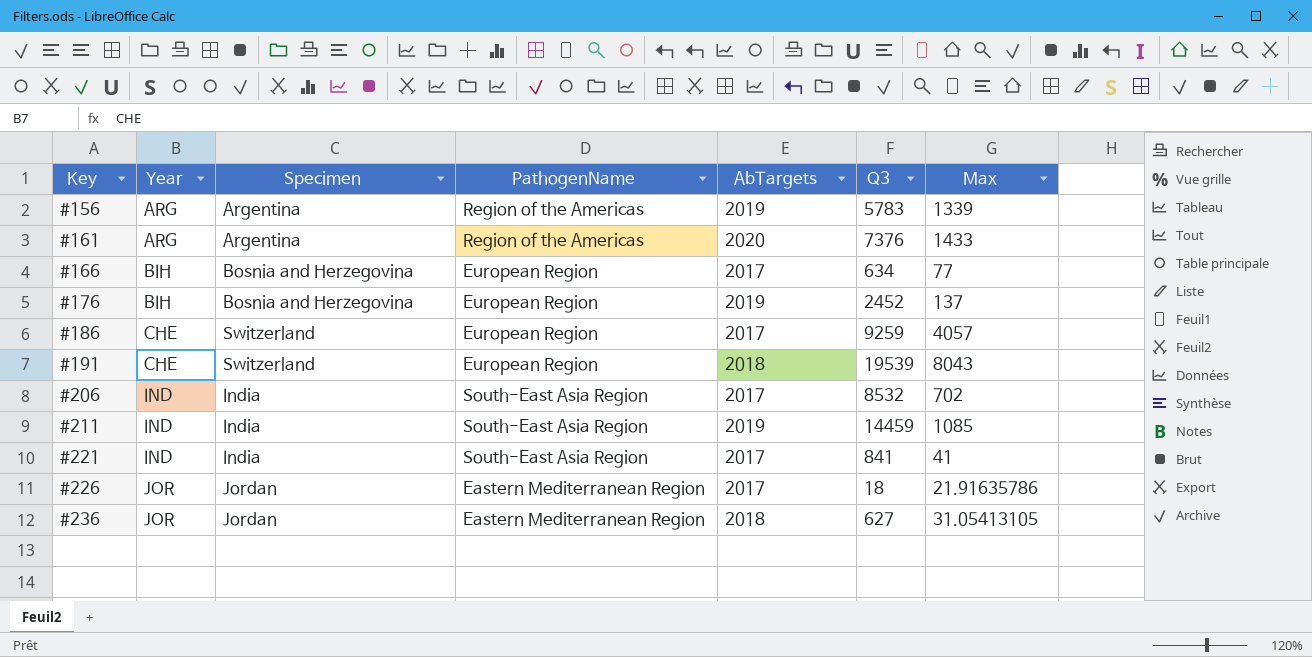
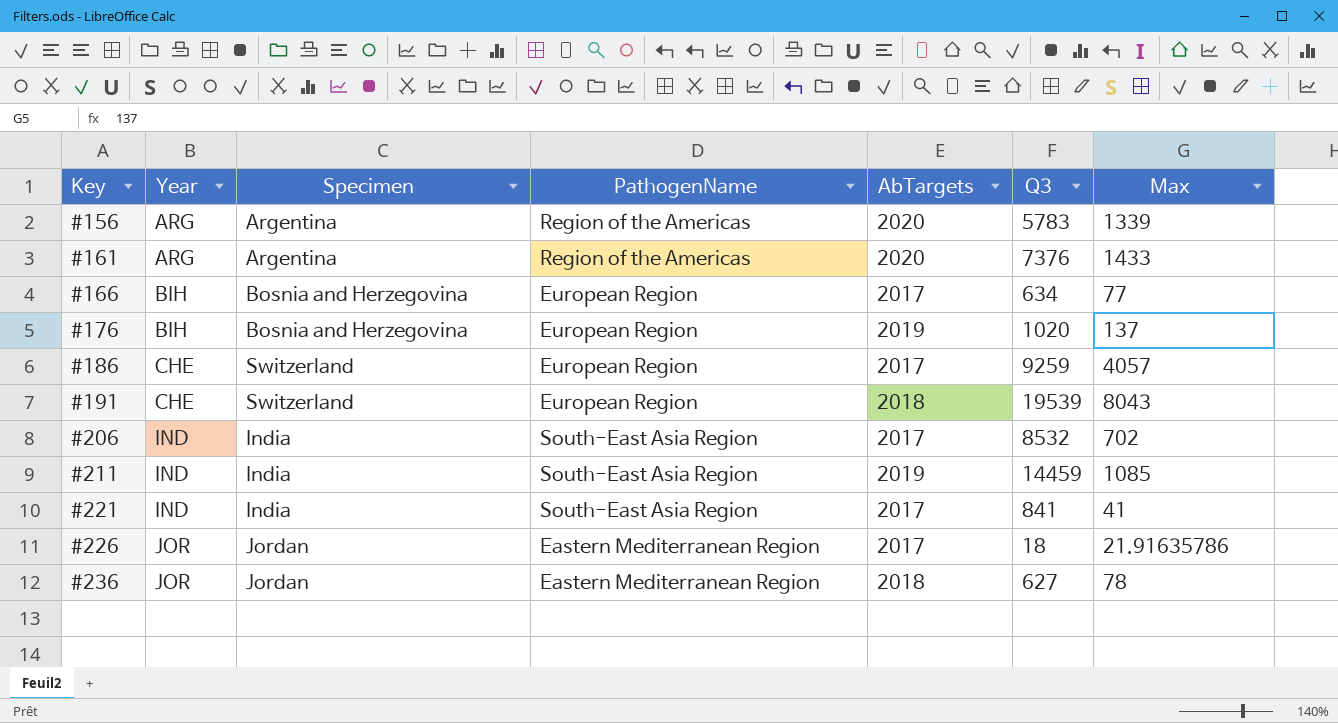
#156 | AbTargets: 2019 -> 2020
#176 | Q3: 2452 -> 1020
#236 | Max: 31.05413105 -> 78

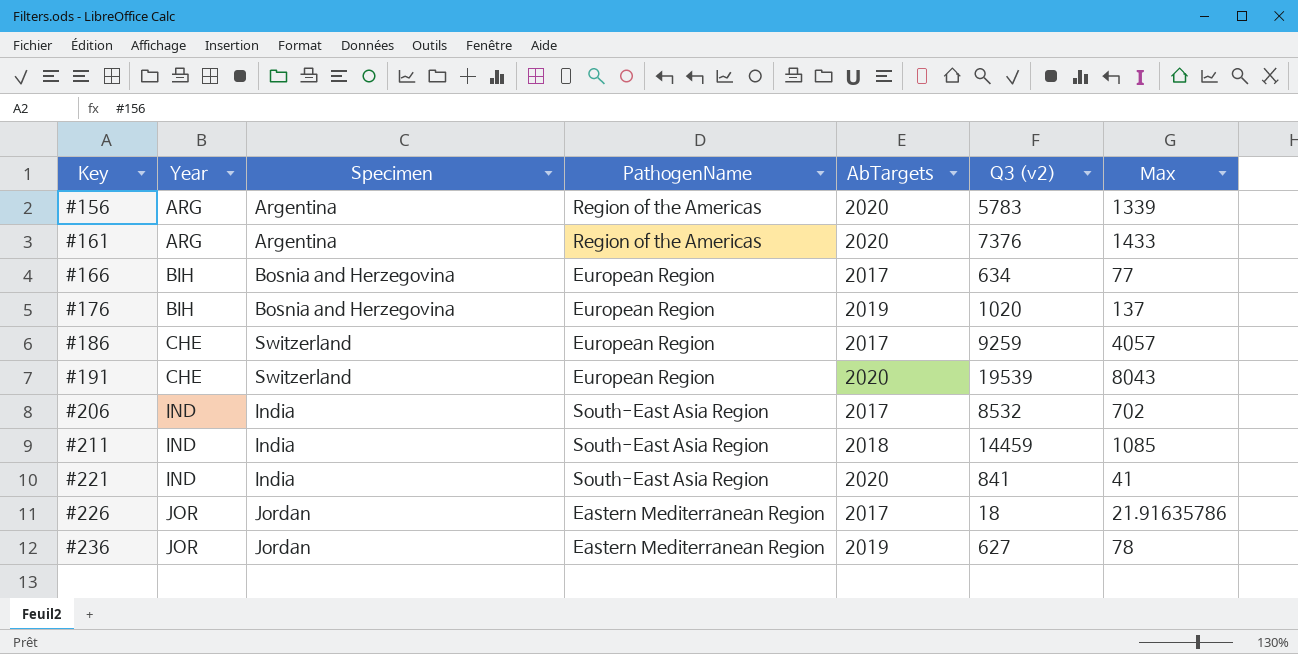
column name: Q3 -> Q3 (v2)
#191 | AbTargets: 2018 -> 2020
#211 | AbTargets: 2019 -> 2018
#221 | AbTargets: 2017 -> 2020
#236 | AbTargets: 2018 -> 2019

